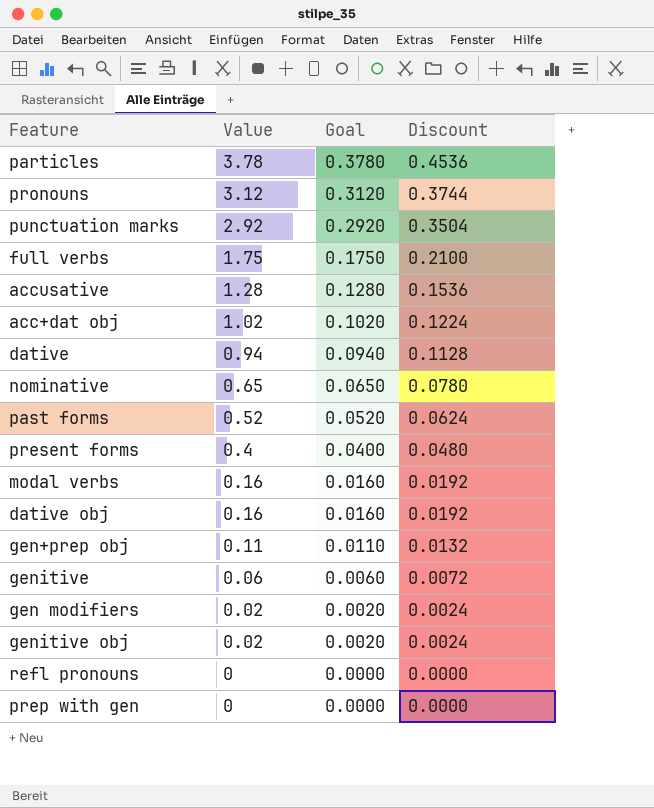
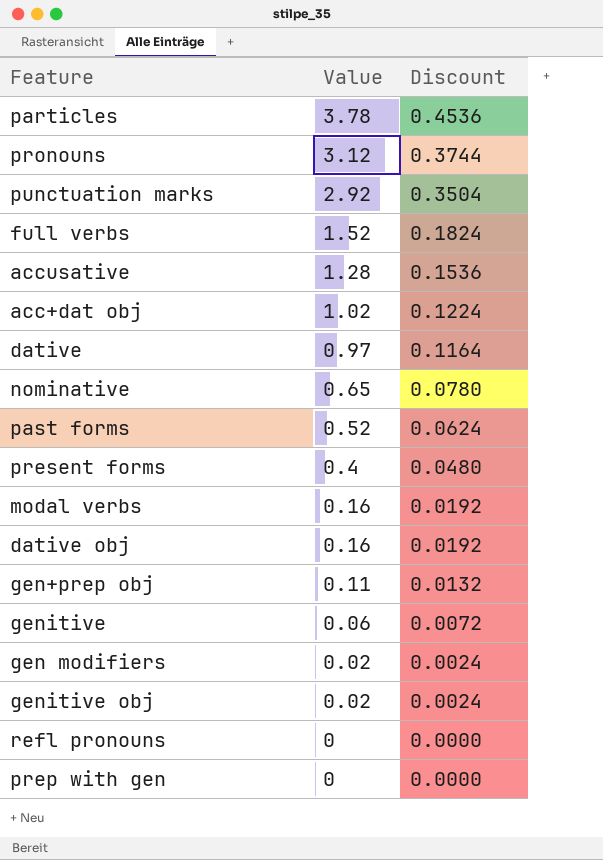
column Goal | formula: [Value] * 0.1 -> none
full verbs | Value: 1.75 -> 1.52
full verbs | Discount: 0.2100 -> 0.1824
dative | Value: 0.94 -> 0.97
dative | Discount: 0.1128 -> 0.1164

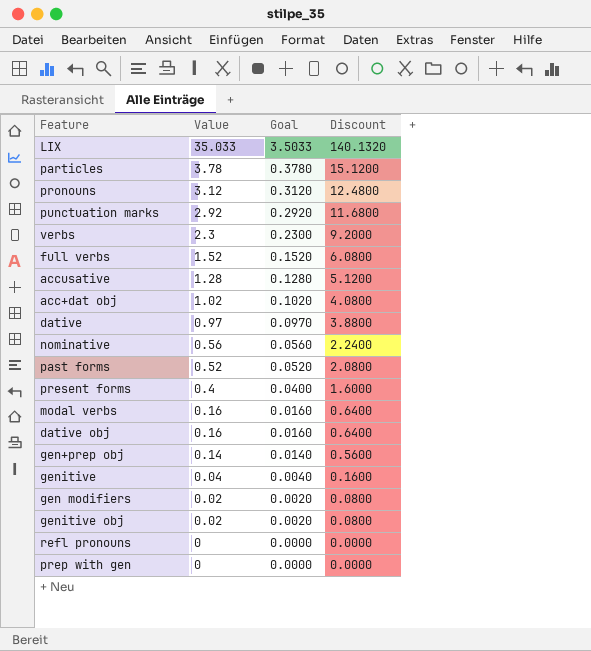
column Goal | formula: none -> [Value] * 0.1
column Discount | formula: [Value] * 0.12 -> [Value] * 4
row LIX: none -> 35.033 | 3.5033 | 140.1320
row verbs: none -> 2.3 | 0.2300 | 9.2000
nominative | Value: 0.65 -> 0.56
gen+prep obj | Value: 0.11 -> 0.14
genitive | Value: 0.06 -> 0.04

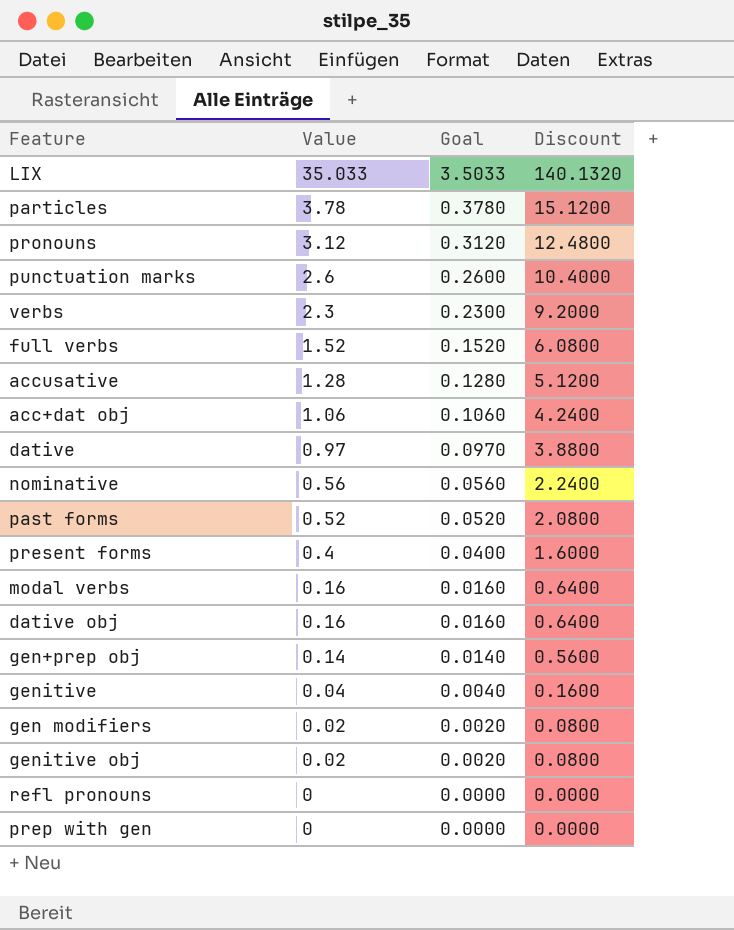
punctuation marks | Value: 2.92 -> 2.6
punctuation marks | Goal: 0.2920 -> 0.2600
punctuation marks | Discount: 11.6800 -> 10.4000
acc+dat obj | Value: 1.02 -> 1.06
acc+dat obj | Goal: 0.1020 -> 0.1060
acc+dat obj | Discount: 4.0800 -> 4.2400

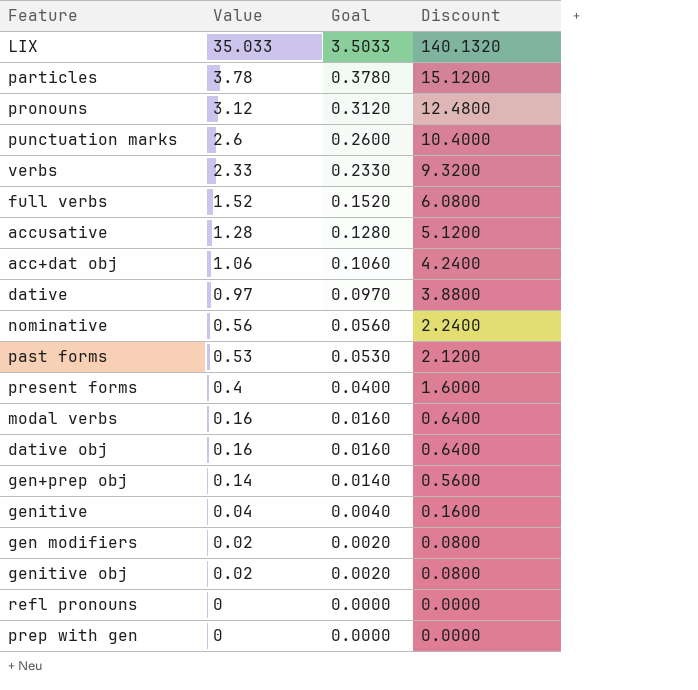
verbs | Value: 2.3 -> 2.33
verbs | Goal: 0.2300 -> 0.2330
verbs | Discount: 9.2000 -> 9.3200
past forms | Value: 0.52 -> 0.53
past forms | Goal: 0.0520 -> 0.0530
past forms | Discount: 2.0800 -> 2.1200

